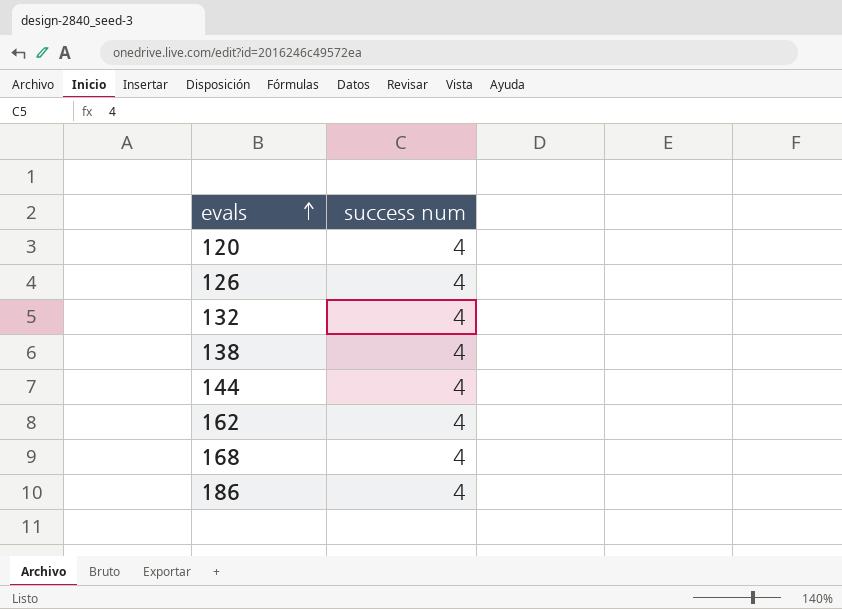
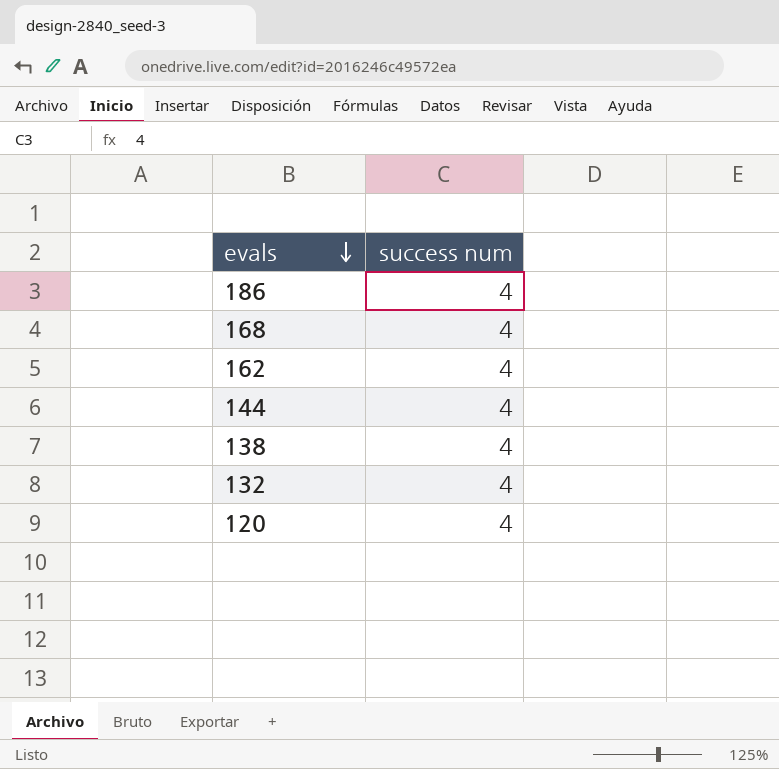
row order: evals ascending -> evals descending
row 126: 4 -> none

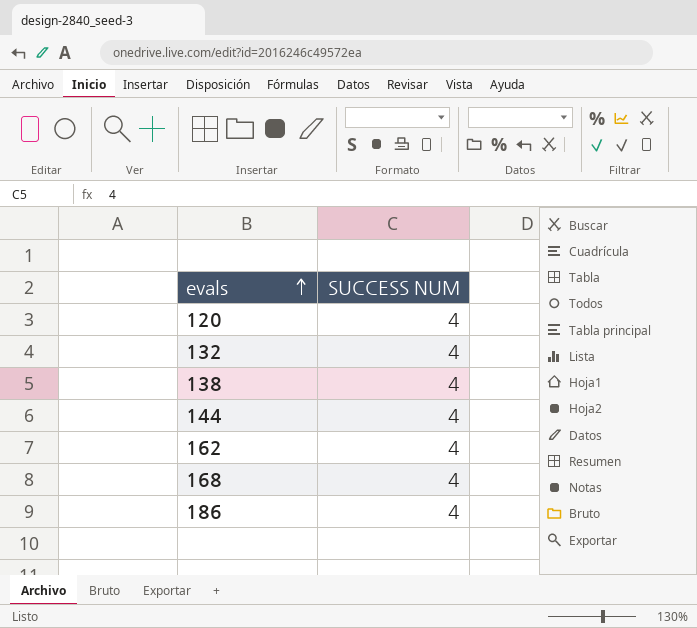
row order: evals descending -> evals ascending
column name: success num -> SUCCESS NUM

